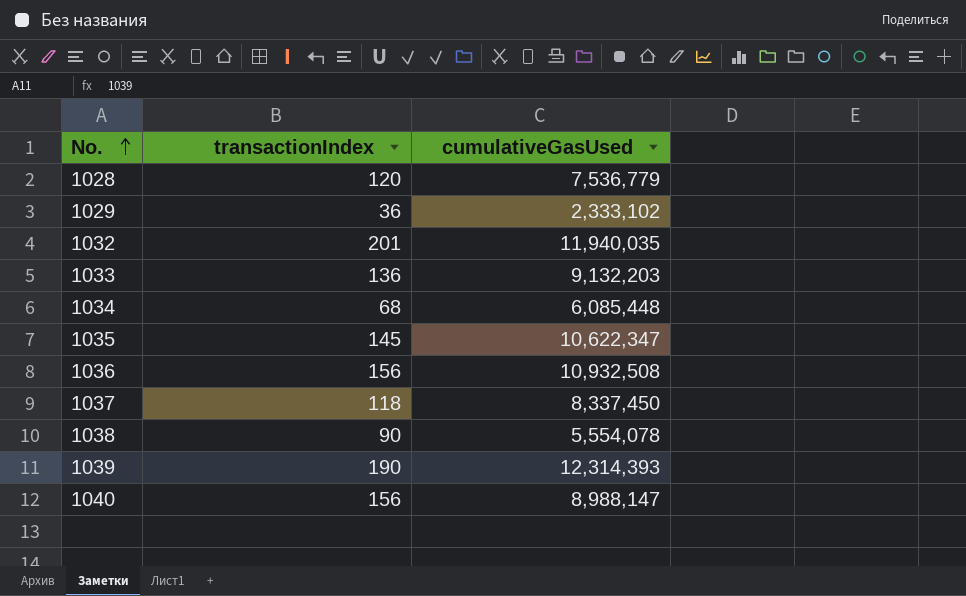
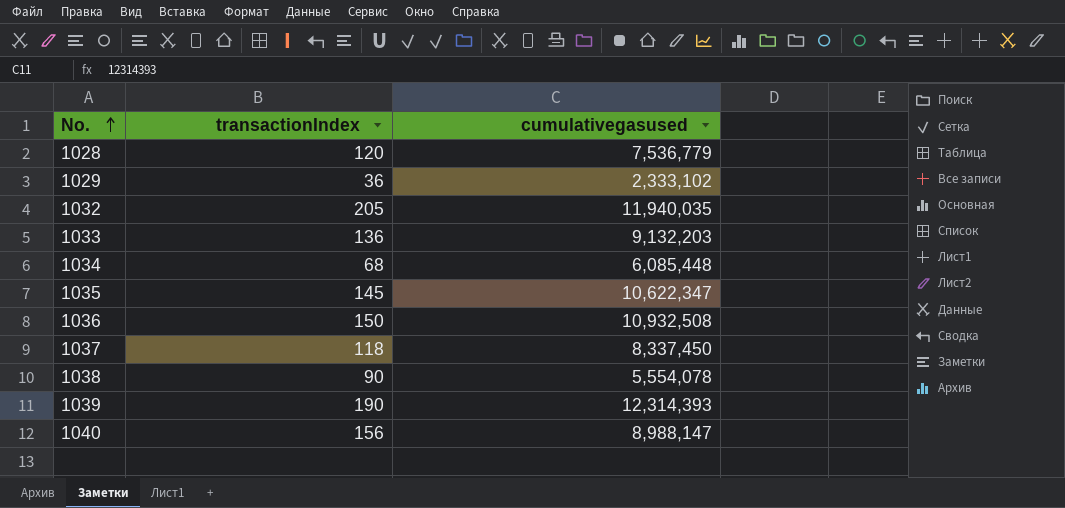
column name: cumulativeGasUsed -> cumulativegasused
1032 | transactionIndex: 201 -> 205
1036 | transactionIndex: 156 -> 150

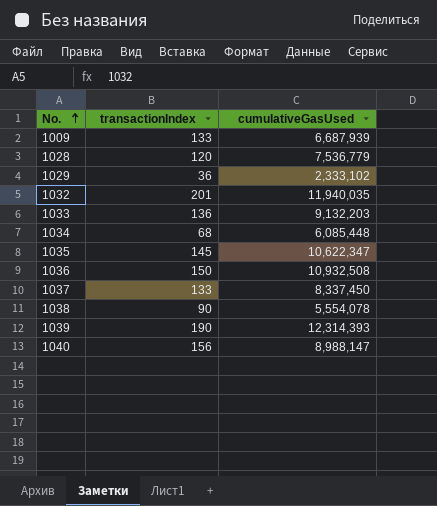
column name: cumulativegasused -> cumulativeGasUsed
row 1009: none -> 133 | 6,687,939
1032 | transactionIndex: 205 -> 201
1037 | transactionIndex: 118 -> 133

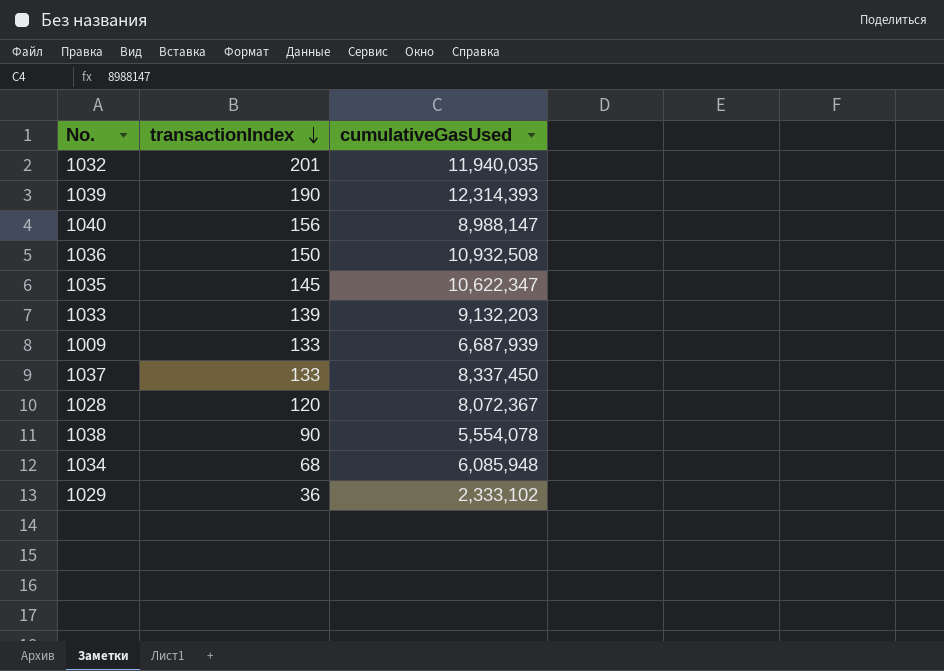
row order: No. ascending -> transactionIndex descending
1033 | transactionIndex: 136 -> 139
1028 | cumulativeGasUsed: 7,536,779 -> 8,072,367
1034 | cumulativeGasUsed: 6,085,448 -> 6,085,948

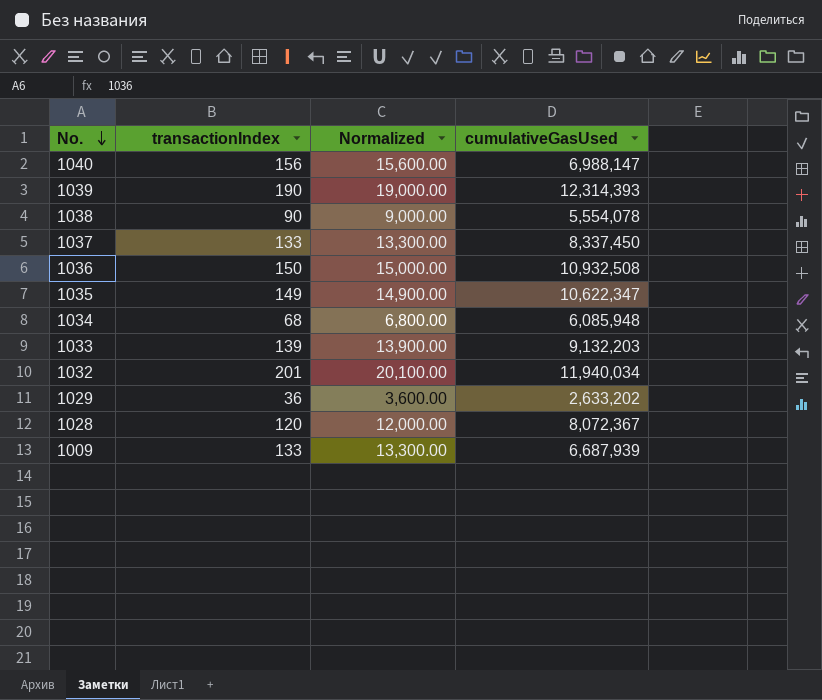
row order: transactionIndex descending -> No. descending
column Normalized | formula: none -> [transactionIndex] * 100
1040 | cumulativeGasUsed: 8,988,147 -> 6,988,147
1035 | transactionIndex: 145 -> 149
1032 | cumulativeGasUsed: 11,940,035 -> 11,940,034
1029 | cumulativeGasUsed: 2,333,102 -> 2,633,202

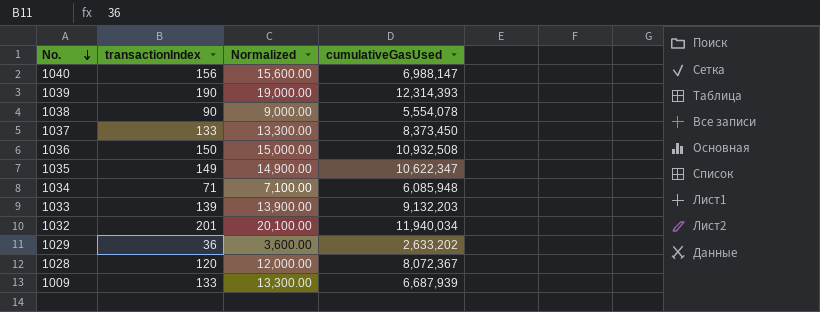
1037 | cumulativeGasUsed: 8,337,450 -> 8,373,450
1034 | transactionIndex: 68 -> 71
1034 | Normalized: 6,800.00 -> 7,100.00

